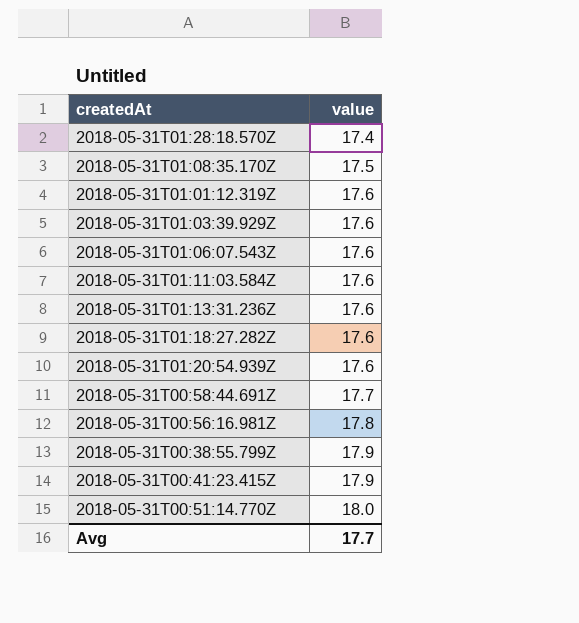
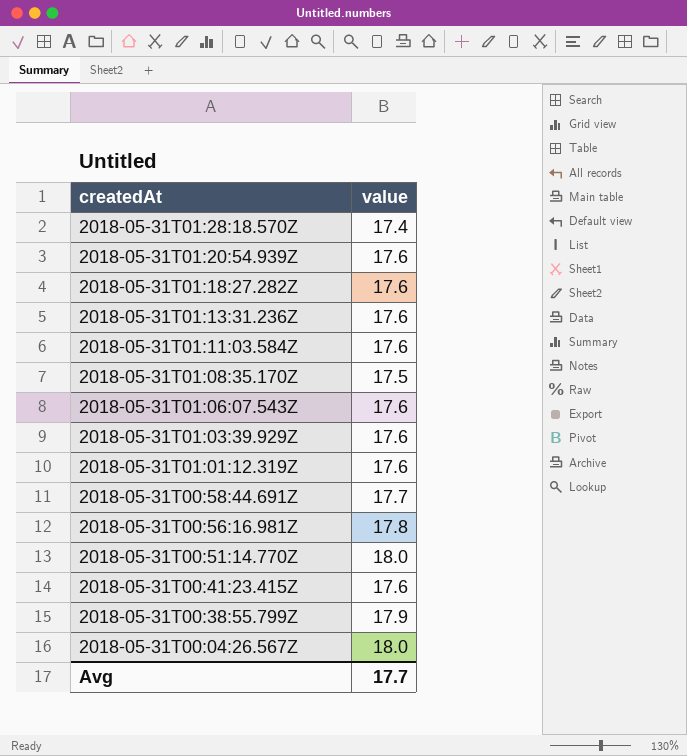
row order: value ascending -> createdAt descending
2018-05-31T00:41:23.415Z | value: 17.9 -> 17.6
row 2018-05-31T00:04:26.567Z: none -> 18.0

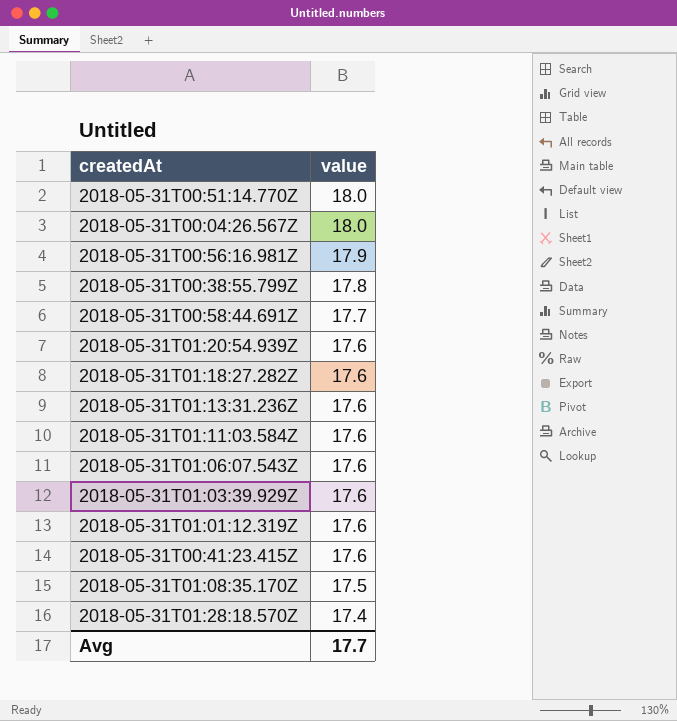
row order: createdAt descending -> value descending
2018-05-31T00:56:16.981Z | value: 17.8 -> 17.9
2018-05-31T00:38:55.799Z | value: 17.9 -> 17.8

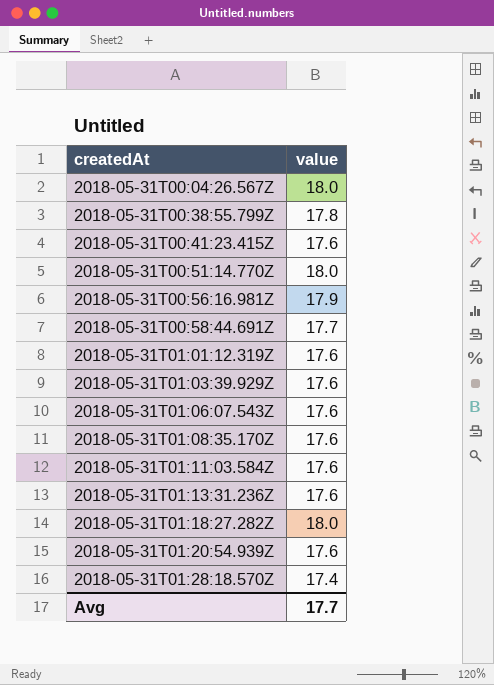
row order: value descending -> createdAt ascending
2018-05-31T01:08:35.170Z | value: 17.5 -> 17.6
2018-05-31T01:18:27.282Z | value: 17.6 -> 18.0

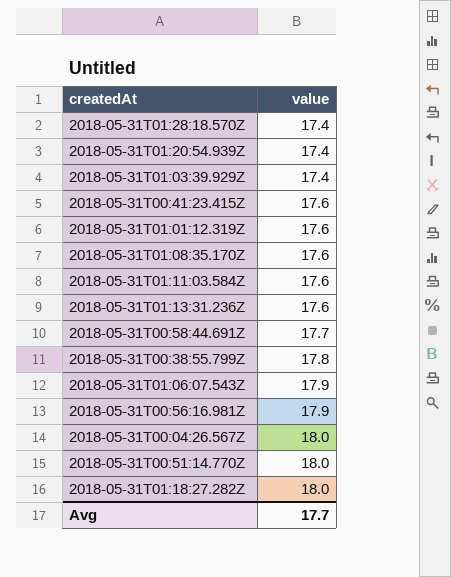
row order: createdAt ascending -> value ascending
2018-05-31T01:20:54.939Z | value: 17.6 -> 17.4
2018-05-31T01:03:39.929Z | value: 17.6 -> 17.4
2018-05-31T01:06:07.543Z | value: 17.6 -> 17.9

